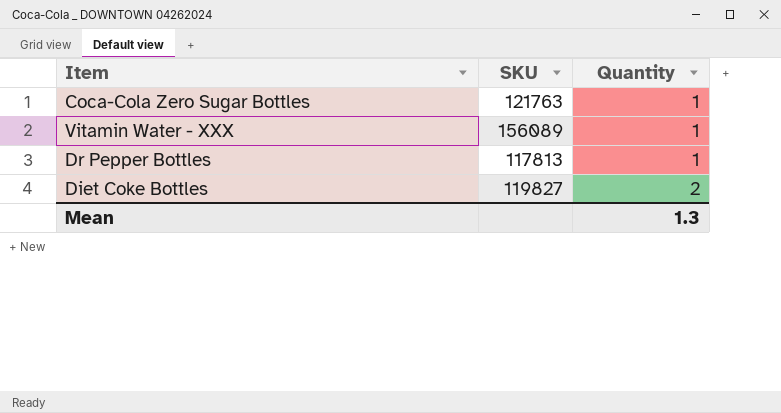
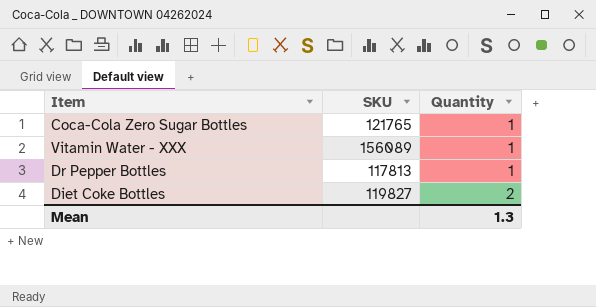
Coca-Cola Zero Sugar Bottles | SKU: 121763 -> 121765

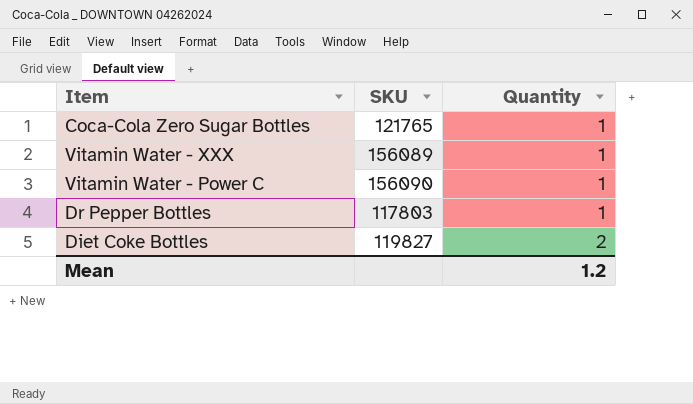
row Vitamin Water - Power C: none -> 156090 | 1
Dr Pepper Bottles | SKU: 117813 -> 117803
Mean | Quantity: 1.3 -> 1.2

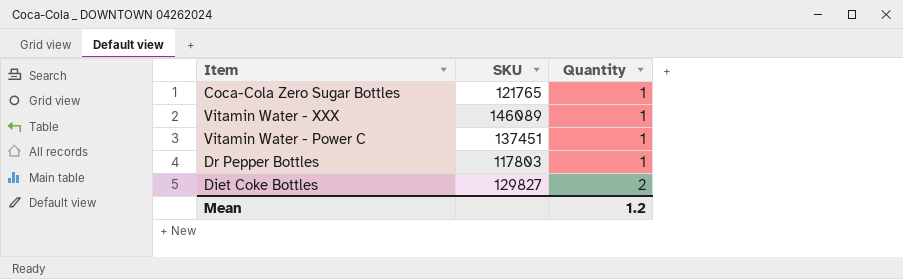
Vitamin Water - XXX | SKU: 156089 -> 146089
Vitamin Water - Power C | SKU: 156090 -> 137451
Diet Coke Bottles | SKU: 119827 -> 129827

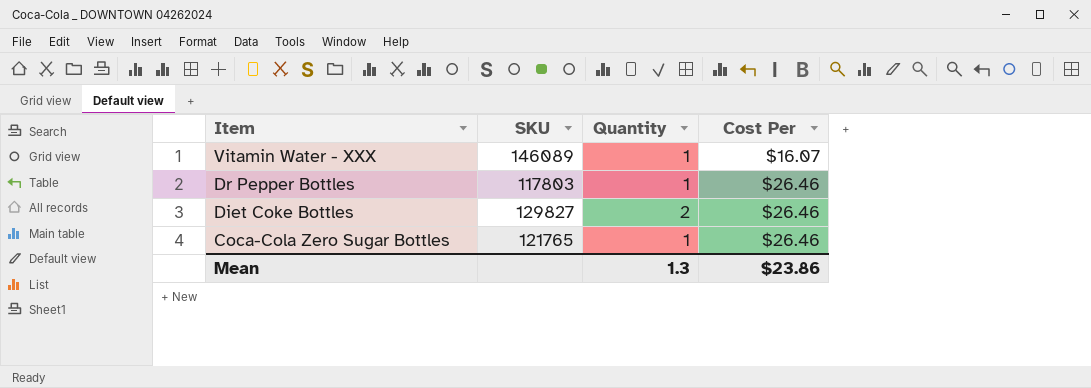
row order: Quantity ascending -> Item descending
column Cost Per | position: none -> 4
row Vitamin Water - Power C: 137451 | 1 -> none
Mean | Quantity: 1.2 -> 1.3

